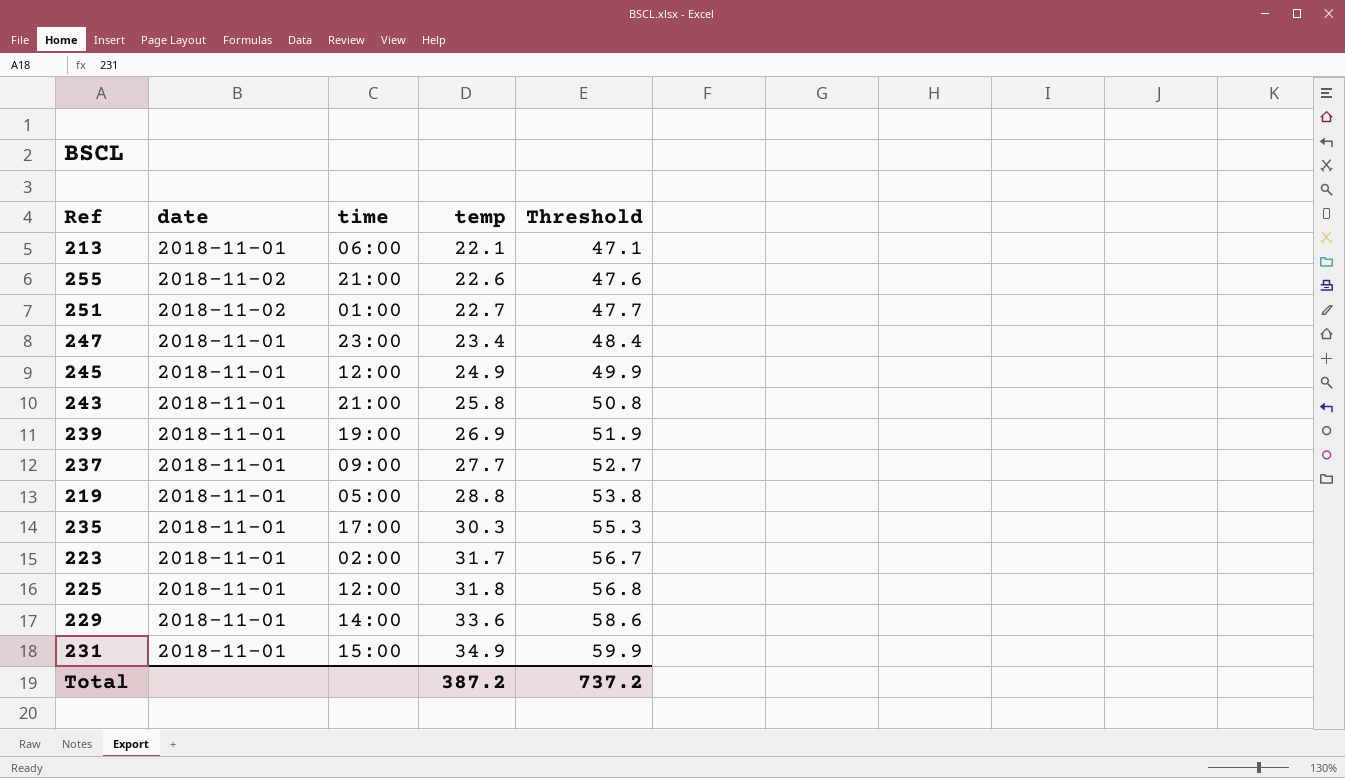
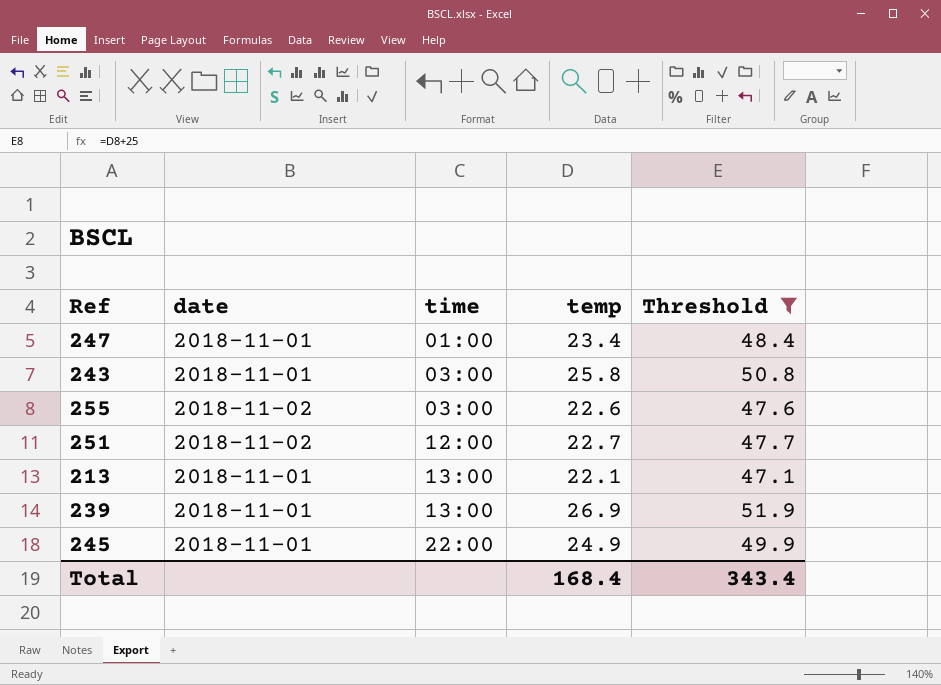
filter: none -> Threshold <= 51.9
row order: temp ascending -> time ascending
247 | time: 23:00 -> 01:00
243 | time: 21:00 -> 03:00
255 | time: 21:00 -> 03:00
251 | time: 01:00 -> 12:00
213 | time: 06:00 -> 13:00
239 | time: 19:00 -> 13:00
245 | time: 12:00 -> 22:00
Total | temp: 387.2 -> 168.4
Total | Threshold: 737.2 -> 343.4

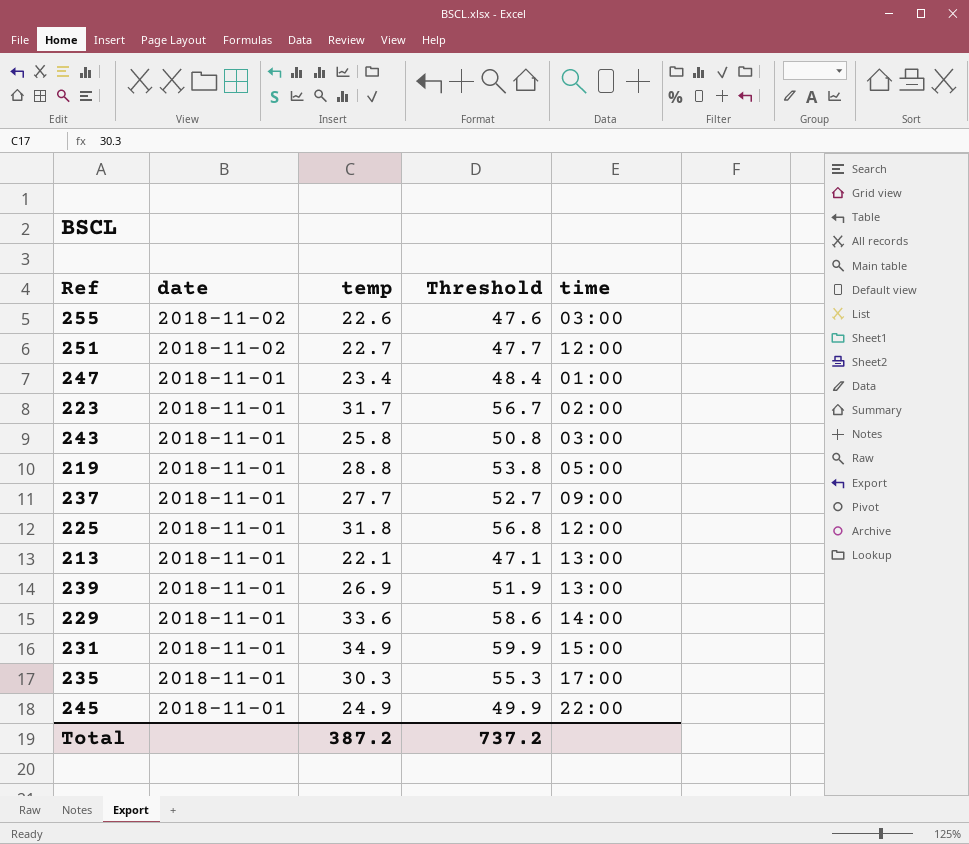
filter: Threshold <= 51.9 -> none
row order: time ascending -> date descending
column time | position: 3 -> 5
Total | temp: 168.4 -> 387.2
Total | Threshold: 343.4 -> 737.2

